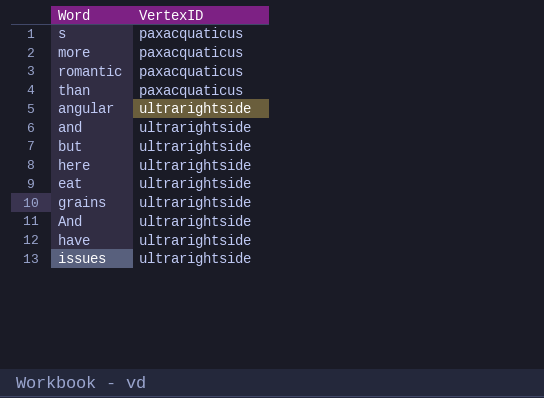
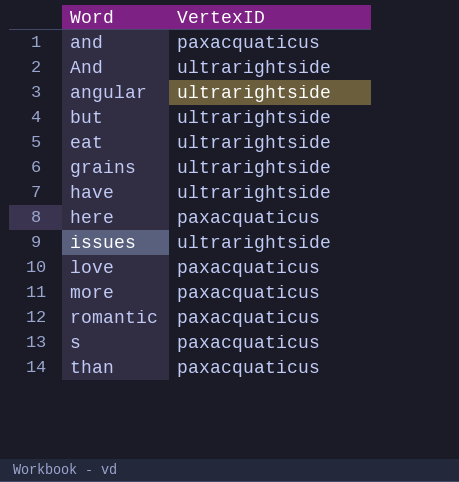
row order: VertexID ascending -> Word ascending
and | VertexID: ultrarightside -> paxacquaticus
here | VertexID: ultrarightside -> paxacquaticus
row love: none -> paxacquaticus

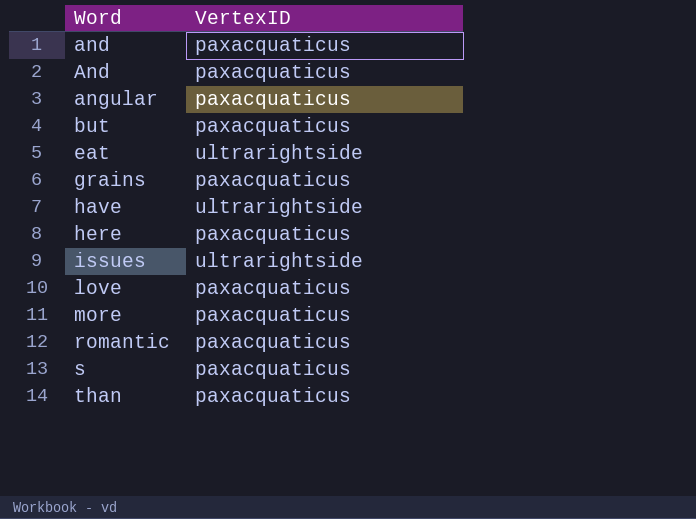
And | VertexID: ultrarightside -> paxacquaticus
angular | VertexID: ultrarightside -> paxacquaticus
but | VertexID: ultrarightside -> paxacquaticus
grains | VertexID: ultrarightside -> paxacquaticus

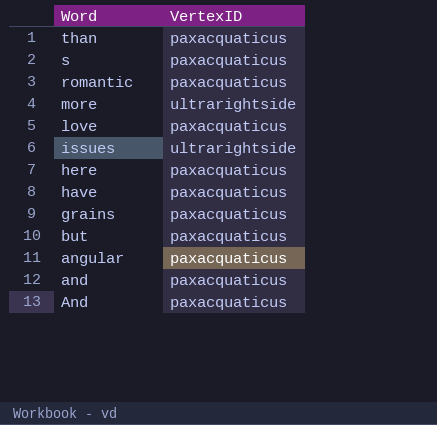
row order: Word ascending -> Word descending
row eat: ultrarightside -> none
more | VertexID: paxacquaticus -> ultrarightside
have | VertexID: ultrarightside -> paxacquaticus

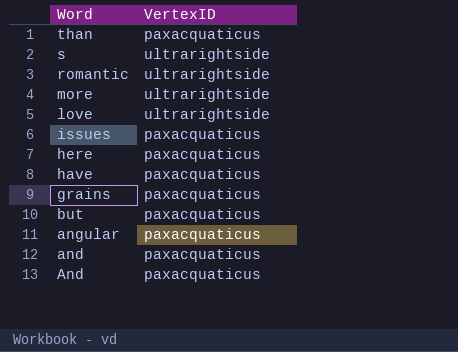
s | VertexID: paxacquaticus -> ultrarightside
romantic | VertexID: paxacquaticus -> ultrarightside
love | VertexID: paxacquaticus -> ultrarightside
issues | VertexID: ultrarightside -> paxacquaticus

